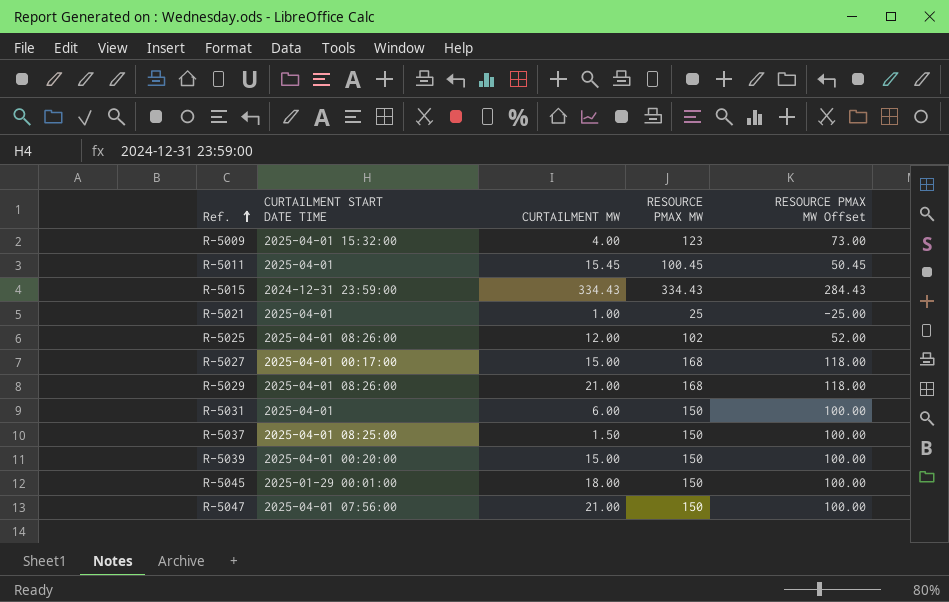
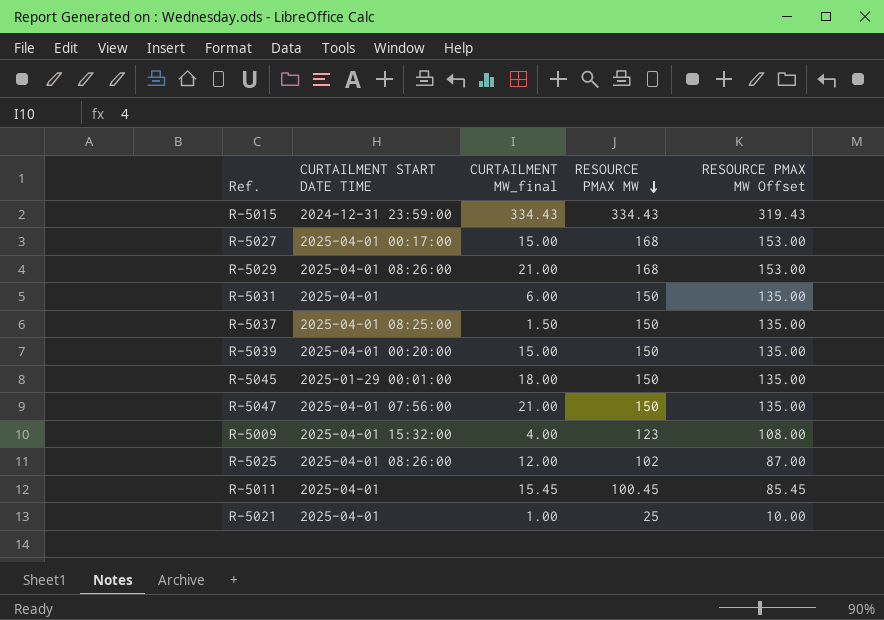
row order: Ref. ascending -> RESOURCE PMAX MW descending
column name: CURTAILMENT MW -> CURTAILMENT MW_final
column RESOURCE PMAX MW Offset | formula: [RESOURCE PMAX MW] - 50 -> [RESOURCE PMAX MW] - 15

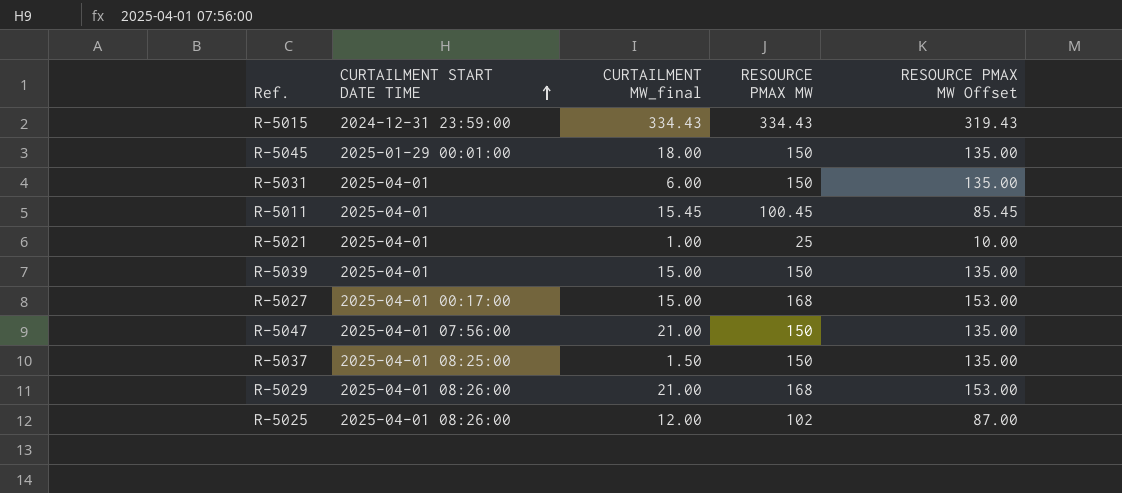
row order: RESOURCE PMAX MW descending -> CURTAILMENT START DATE TIME ascending
row R-5009: 2025-04-01 15:32:00 | 4.00 | 123 | 108.00 -> none
R-5039 | CURTAILMENT START DATE TIME: 2025-04-01 00:20:00 -> 2025-04-01

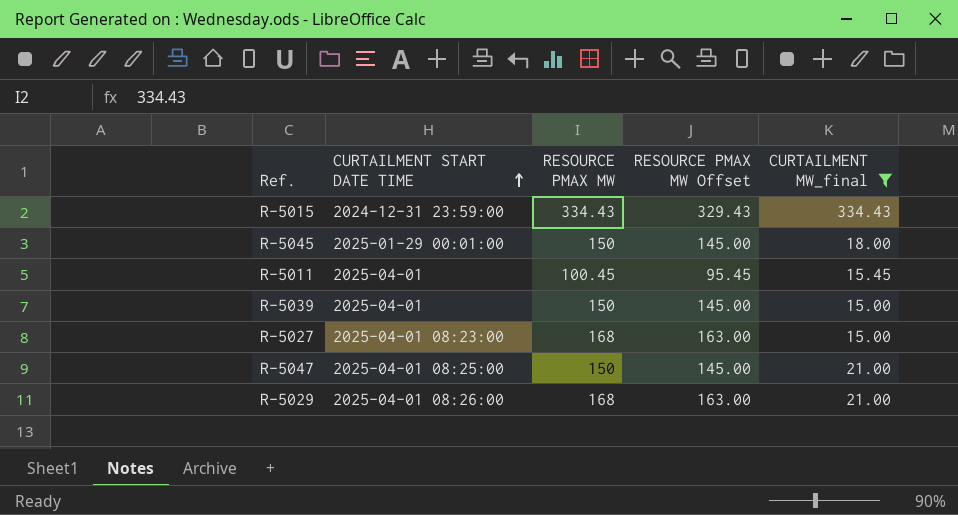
filter: none -> CURTAILMENT MW_final >= 15.00
column RESOURCE PMAX MW Offset | formula: [RESOURCE PMAX MW] - 15 -> [RESOURCE PMAX MW] - 5
column CURTAILMENT MW_final | position: 3 -> 5
R-5027 | CURTAILMENT START DATE TIME: 2025-04-01 00:17:00 -> 2025-04-01 08:23:00
R-5047 | CURTAILMENT START DATE TIME: 2025-04-01 07:56:00 -> 2025-04-01 08:25:00

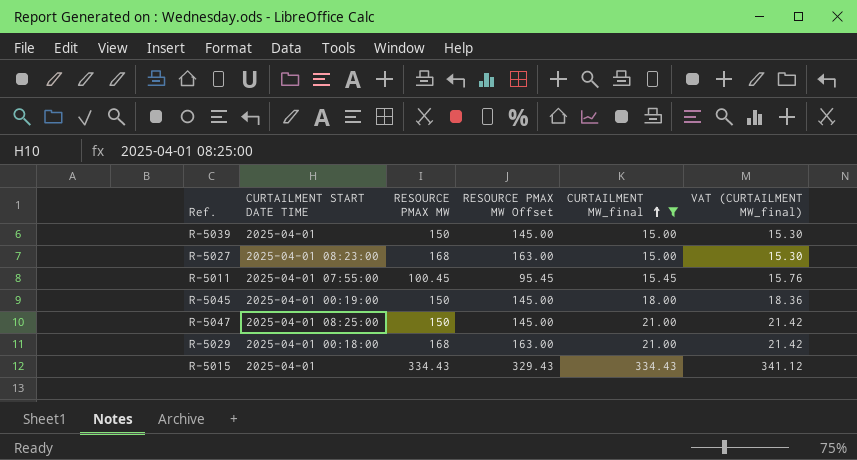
row order: CURTAILMENT START DATE TIME ascending -> CURTAILMENT MW_final ascending
column VAT (CURTAILMENT MW_final) | formula: none -> [CURTAILMENT MW_final] * 1.02
R-5011 | CURTAILMENT START DATE TIME: 2025-04-01 -> 2025-04-01 07:55:00
R-5045 | CURTAILMENT START DATE TIME: 2025-01-29 00:01:00 -> 2025-04-01 00:19:00
R-5029 | CURTAILMENT START DATE TIME: 2025-04-01 08:26:00 -> 2025-04-01 00:18:00
R-5015 | CURTAILMENT START DATE TIME: 2024-12-31 23:59:00 -> 2025-04-01

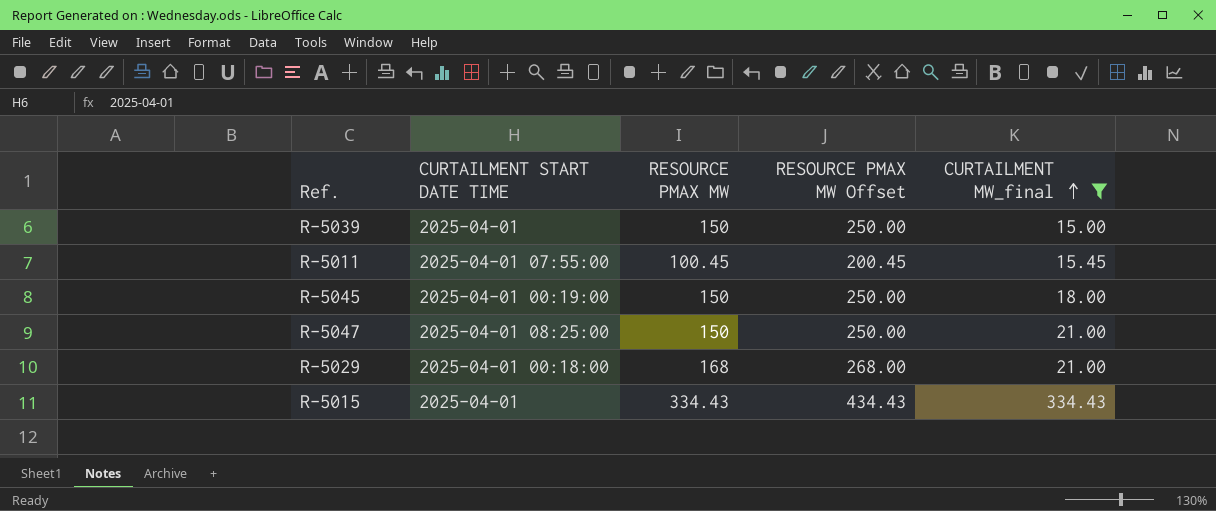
column VAT (CURTAILMENT MW_final) | formula: [CURTAILMENT MW_final] * 1.02 -> none
column RESOURCE PMAX MW Offset | formula: [RESOURCE PMAX MW] - 5 -> [RESOURCE PMAX MW] + 100
row R-5027: 2025-04-01 08:23:00 | 168 | 163.00 | 15.00 | 15.30 -> none

